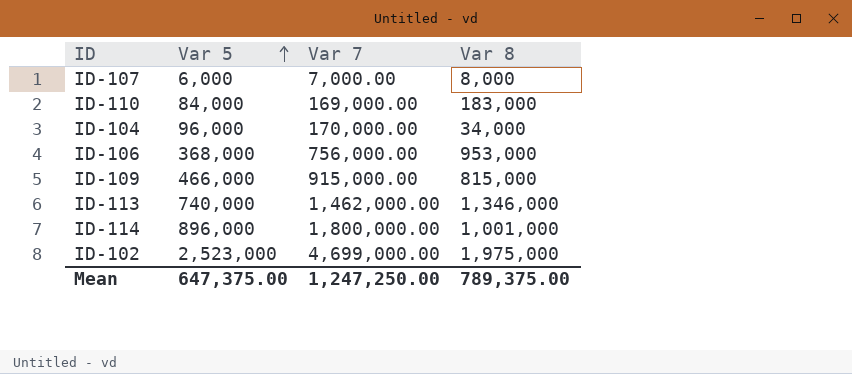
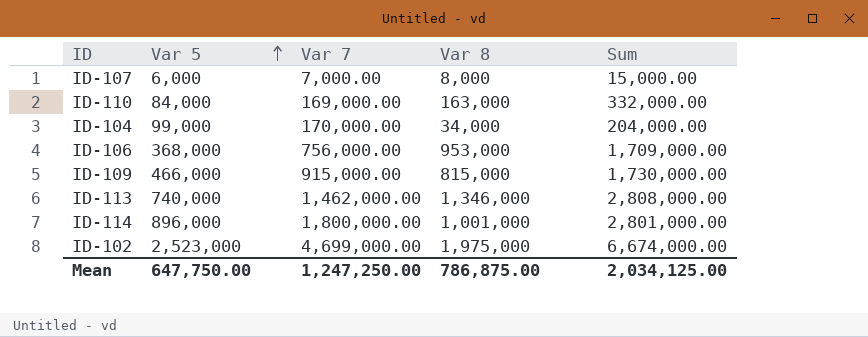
column Sum | formula: none -> [Var 7] + [Var 8]
ID-110 | Var 8: 183,000 -> 163,000
ID-104 | Var 5: 96,000 -> 99,000
Mean | Var 5: 647,375.00 -> 647,750.00
Mean | Var 8: 789,375.00 -> 786,875.00

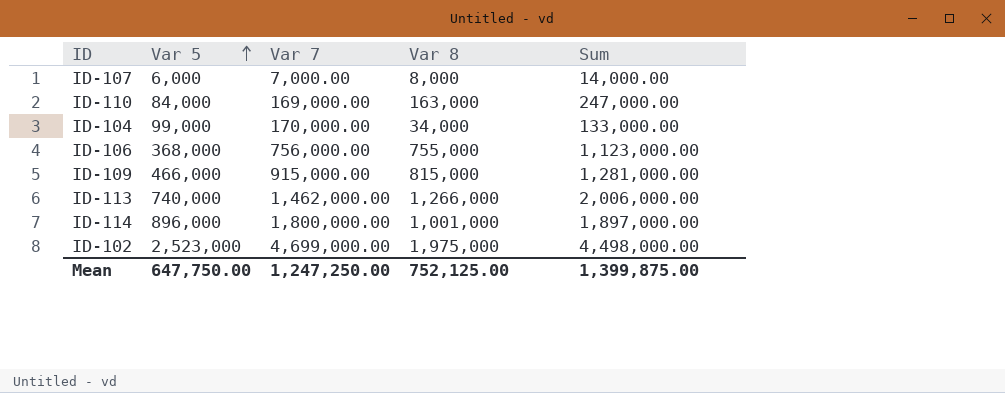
column Sum | formula: [Var 7] + [Var 8] -> [Var 5] + [Var 8]
ID-106 | Var 8: 953,000 -> 755,000
ID-113 | Var 8: 1,346,000 -> 1,266,000
Mean | Var 8: 786,875.00 -> 752,125.00
Mean | Sum: 2,034,125.00 -> 1,399,875.00

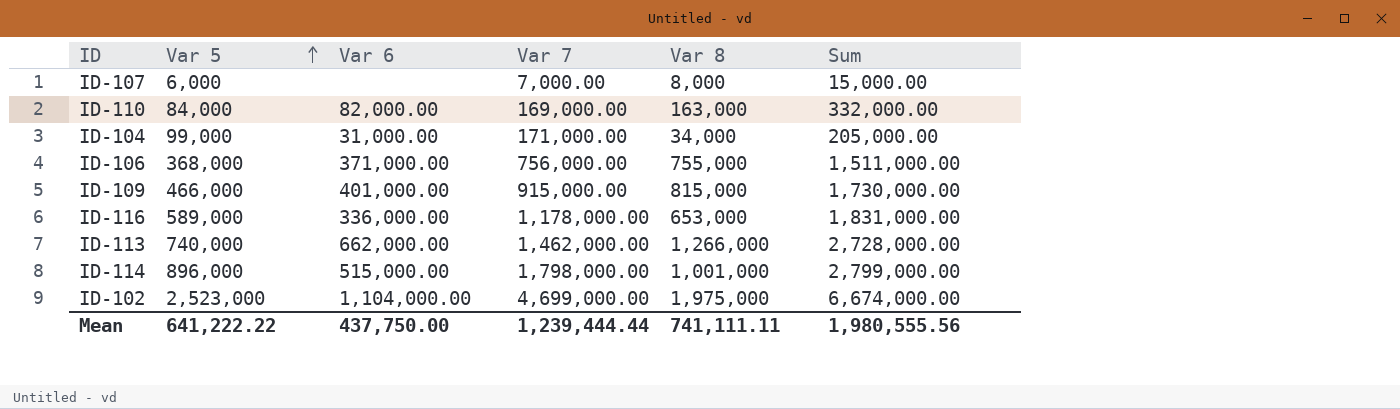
column Var 6 | position: none -> 3
column Sum | formula: [Var 5] + [Var 8] -> [Var 7] + [Var 8]
ID-104 | Var 7: 170,000.00 -> 171,000.00
row ID-116: none -> 589,000 | 336,000.00 | 1,178,000.00 | 653,000 | 1,831,000.00
ID-114 | Var 7: 1,800,000.00 -> 1,798,000.00
Mean | Var 5: 647,750.00 -> 641,222.22
Mean | Var 7: 1,247,250.00 -> 1,239,444.44
Mean | Var 8: 752,125.00 -> 741,111.11
Mean | Sum: 1,399,875.00 -> 1,980,555.56

